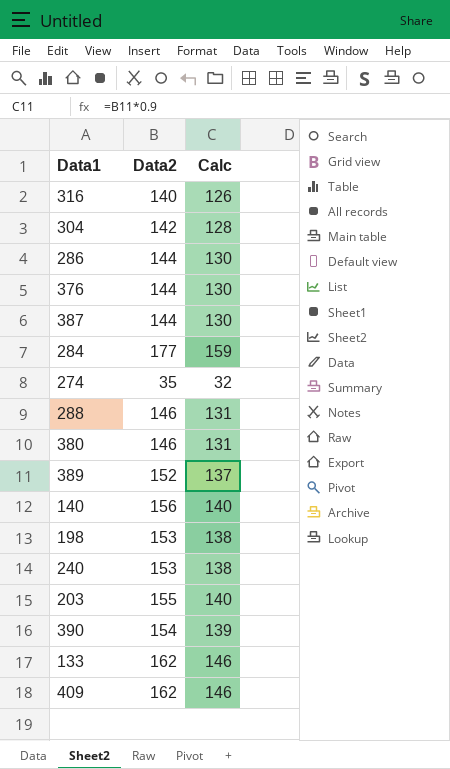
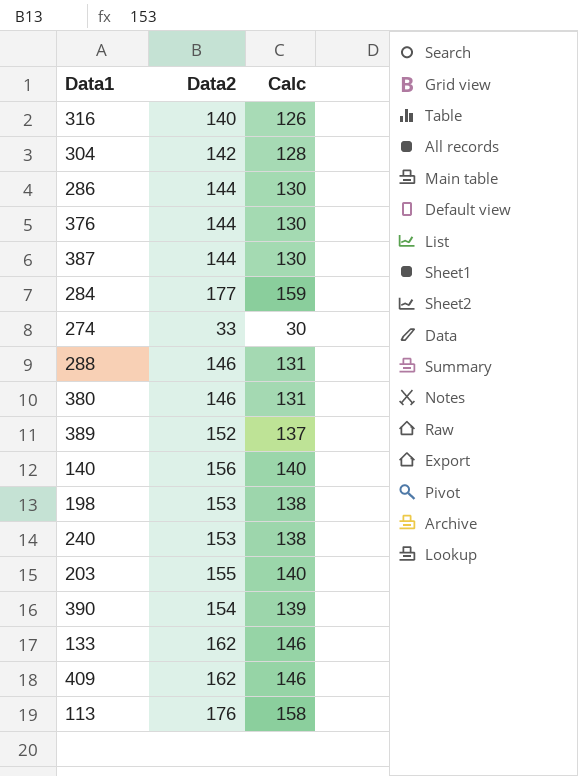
274 | Data2: 35 -> 33
274 | Calc: 32 -> 30
row 113: none -> 176 | 158

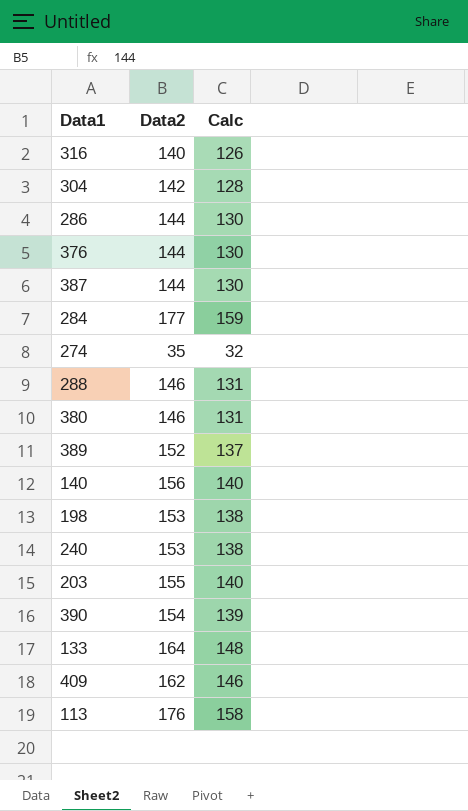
274 | Data2: 33 -> 35
274 | Calc: 30 -> 32
133 | Data2: 162 -> 164
133 | Calc: 146 -> 148

